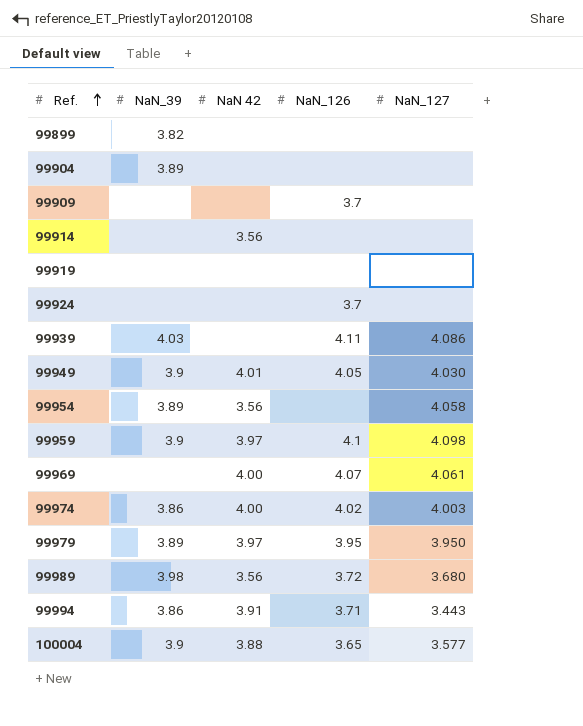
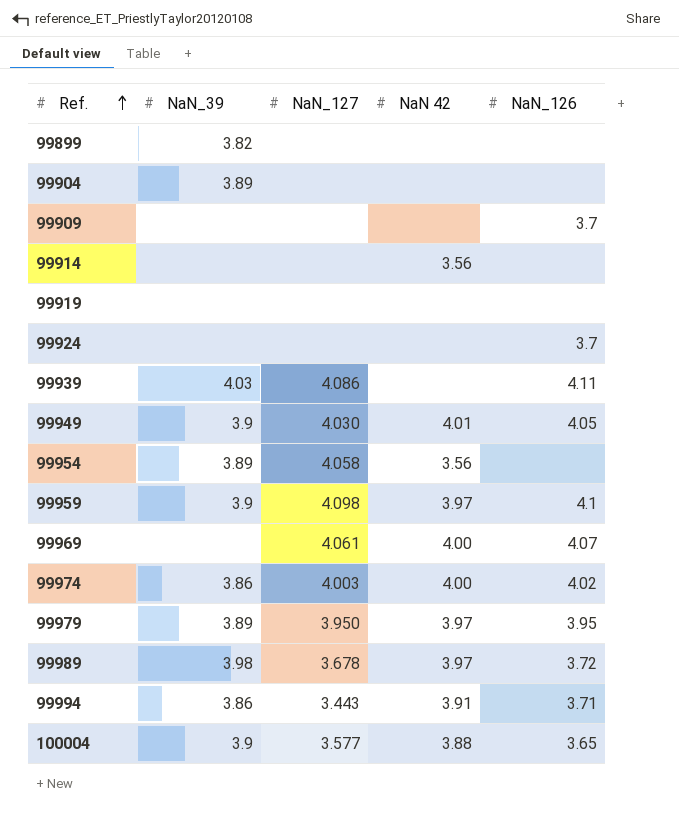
column NaN_127 | position: 5 -> 3
99989 | NaN_127: 3.680 -> 3.678
99989 | NaN 42: 3.56 -> 3.97

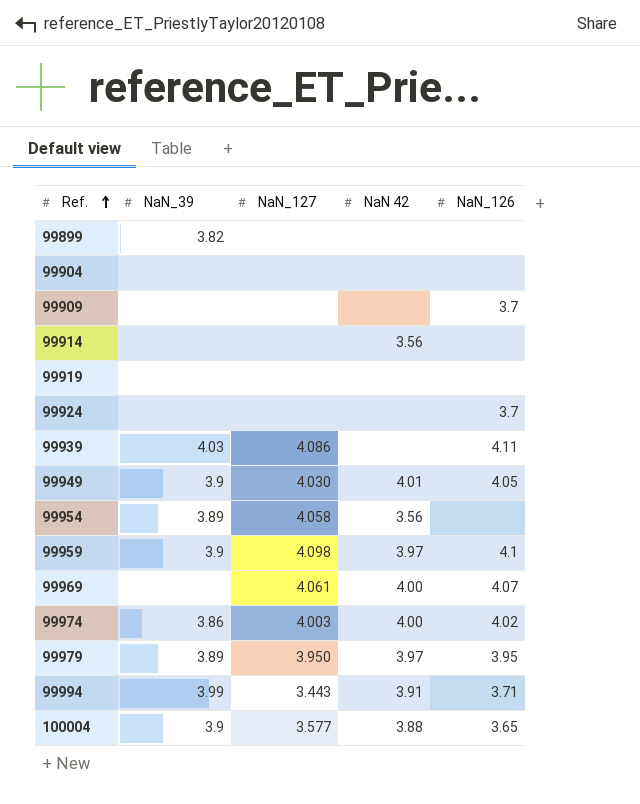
row 99989: 3.98 | 3.678 | 3.97 | 3.72 -> none
99904 | NaN_39: 3.89 -> none
99994 | NaN_39: 3.86 -> 3.99

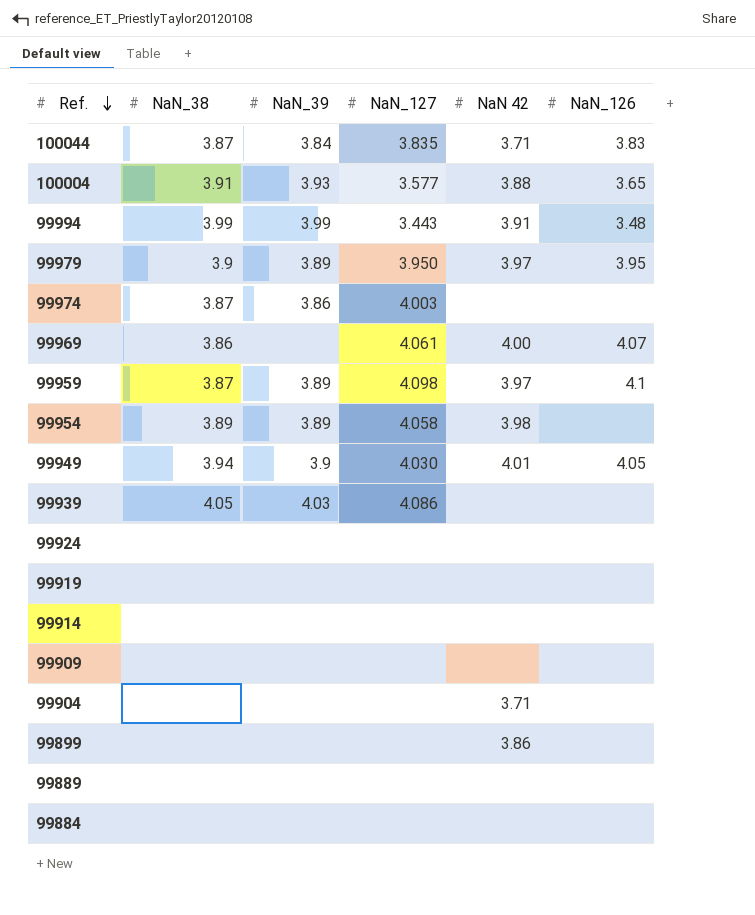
row order: Ref. ascending -> Ref. descending
column NaN_38 | position: none -> 2
row 100044: none -> 3.87 | 3.84 | 3.835 | 3.71 | 3.83
100004 | NaN_39: 3.9 -> 3.93
99994 | NaN_126: 3.71 -> 3.48
99974 | NaN 42: 4.00 -> none
99974 | NaN_126: 4.02 -> none
99959 | NaN_39: 3.9 -> 3.89
99954 | NaN 42: 3.56 -> 3.98
99939 | NaN_126: 4.11 -> none
99924 | NaN_126: 3.7 -> none
99914 | NaN 42: 3.56 -> none
99909 | NaN_126: 3.7 -> none
99904 | NaN 42: none -> 3.71
99899 | NaN_39: 3.82 -> none
99899 | NaN 42: none -> 3.86
row 99889: none -> none | none | none | none | none
row 99884: none -> none | none | none | none | none

